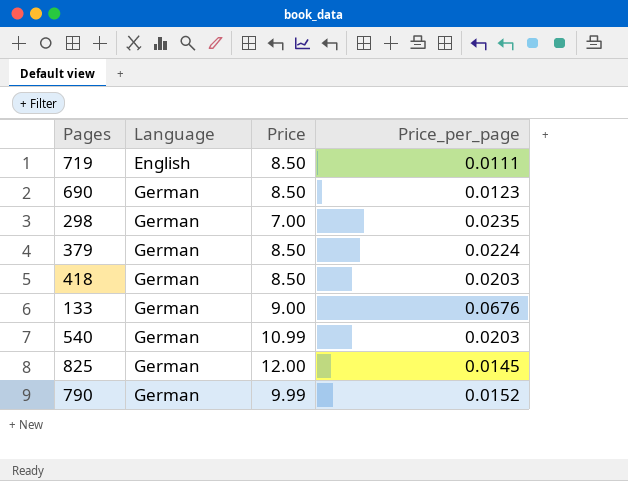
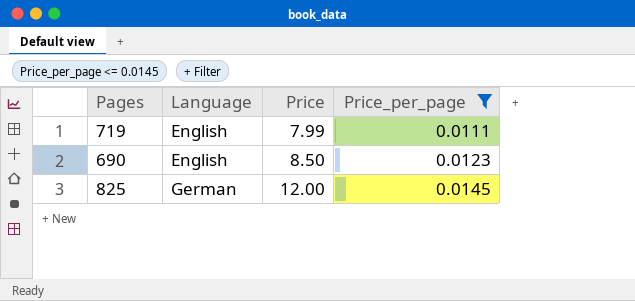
filter: none -> Price_per_page <= 0.0145
719 | Price: 8.50 -> 7.99
690 | Language: German -> English

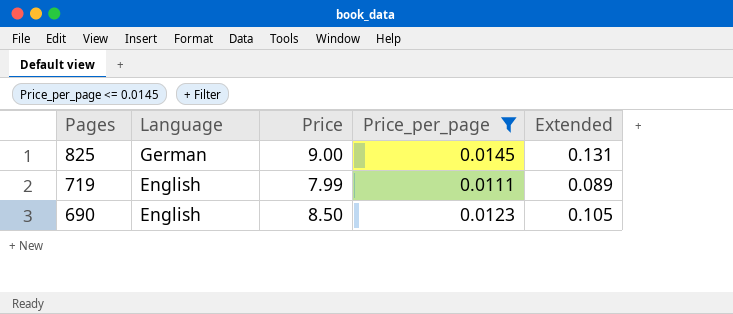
row order: Language ascending -> Pages descending
column Extended | formula: none -> [Price] * [Price_per_page]
825 | Price: 12.00 -> 9.00

